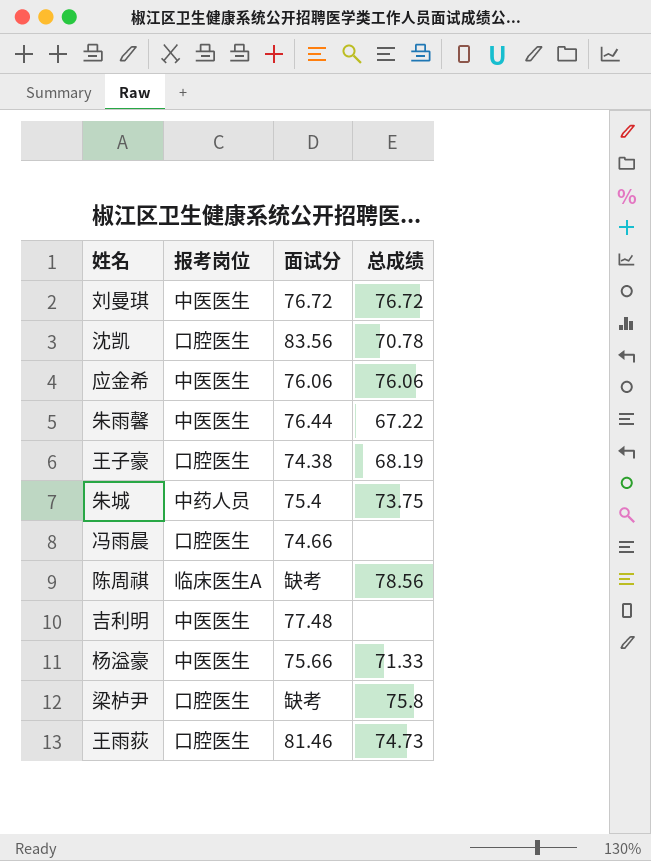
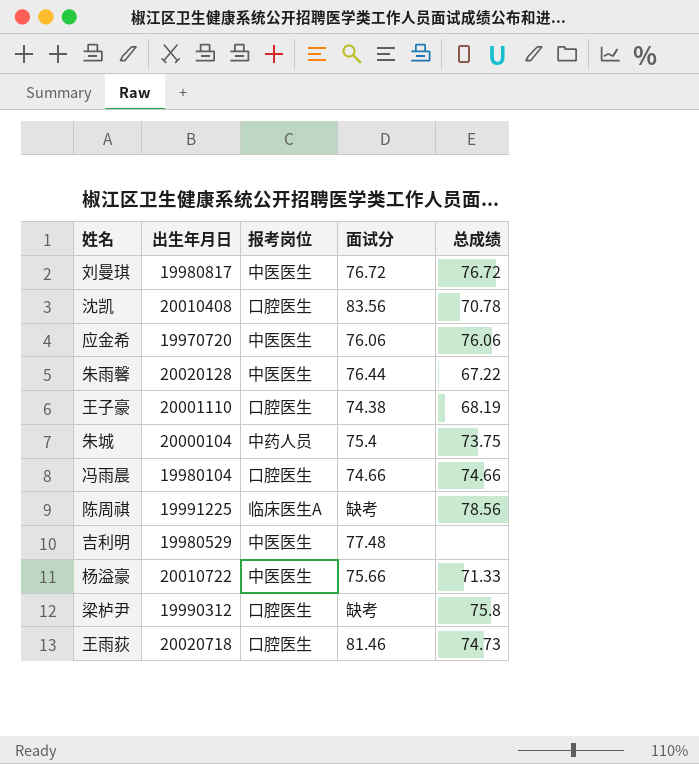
column 出生年月日 | position: none -> 2
冯雨晨 | 总成绩: none -> 74.66

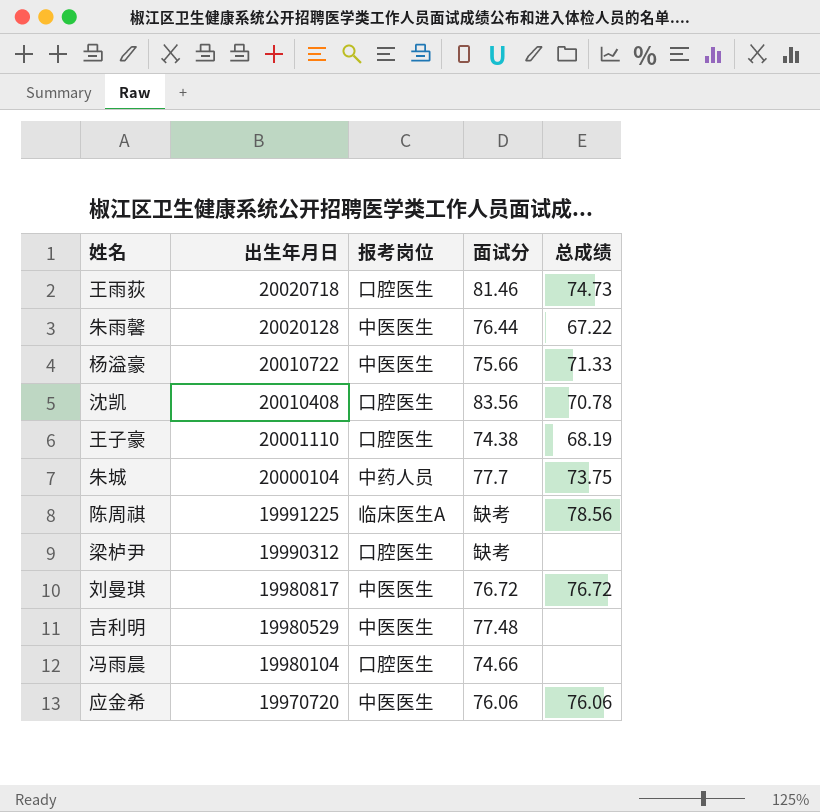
row order: none -> 出生年月日 descending
朱城 | 面试分: 75.4 -> 77.7
梁栌尹 | 总成绩: 75.8 -> none
冯雨晨 | 总成绩: 74.66 -> none

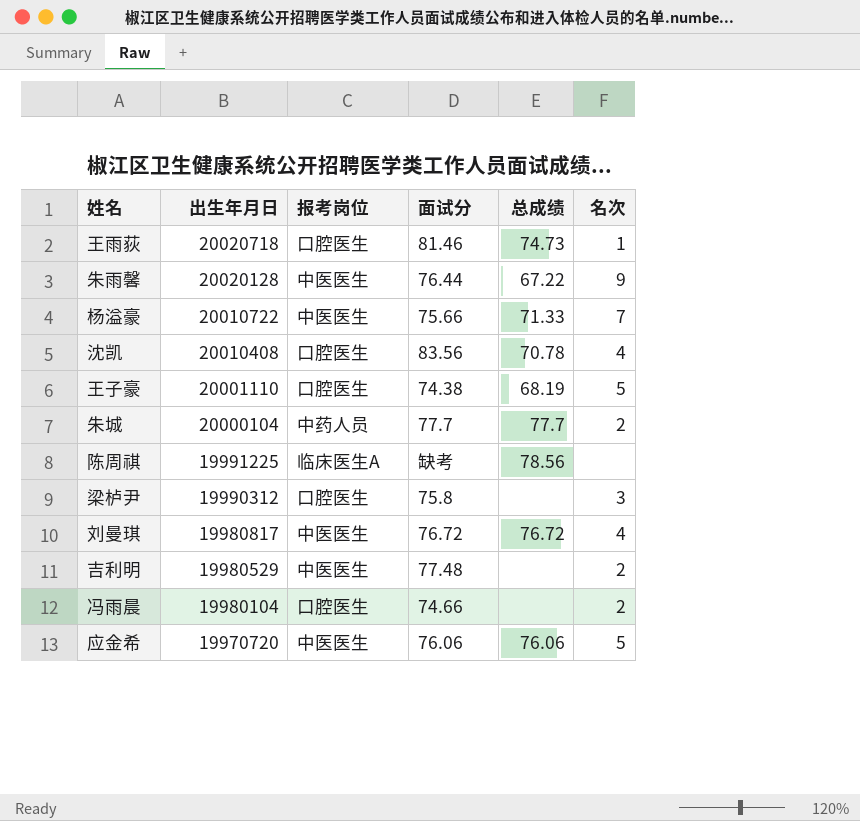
column 名次 | position: none -> 6
朱城 | 总成绩: 73.75 -> 77.7
梁栌尹 | 面试分: 缺考 -> 75.8

